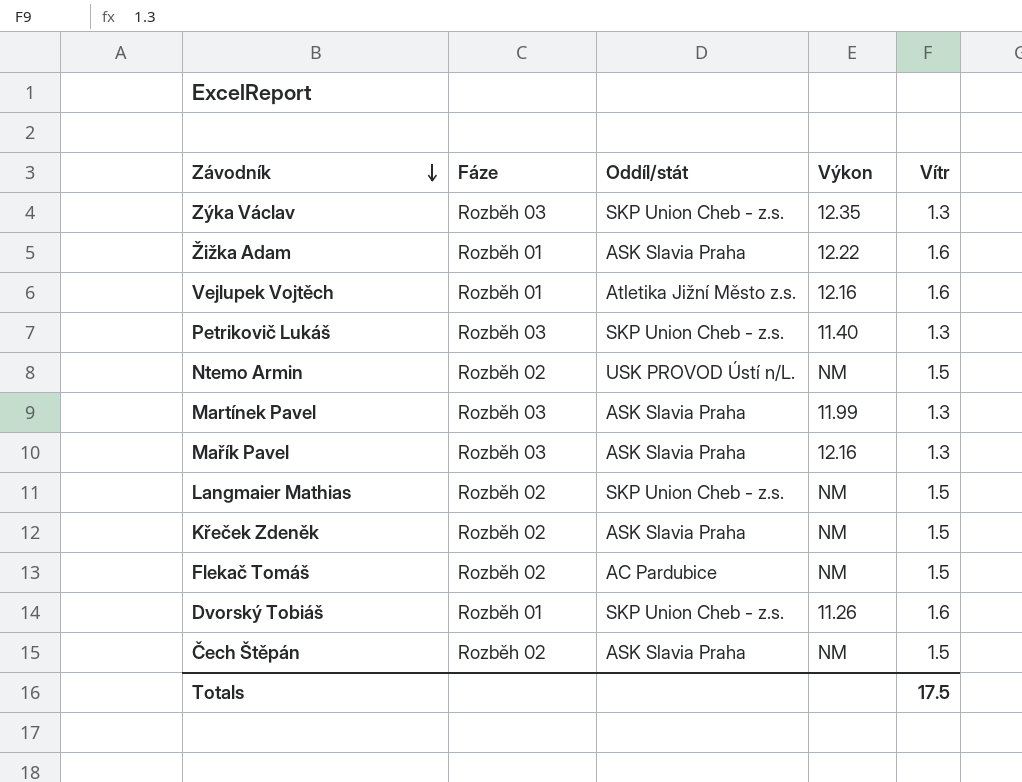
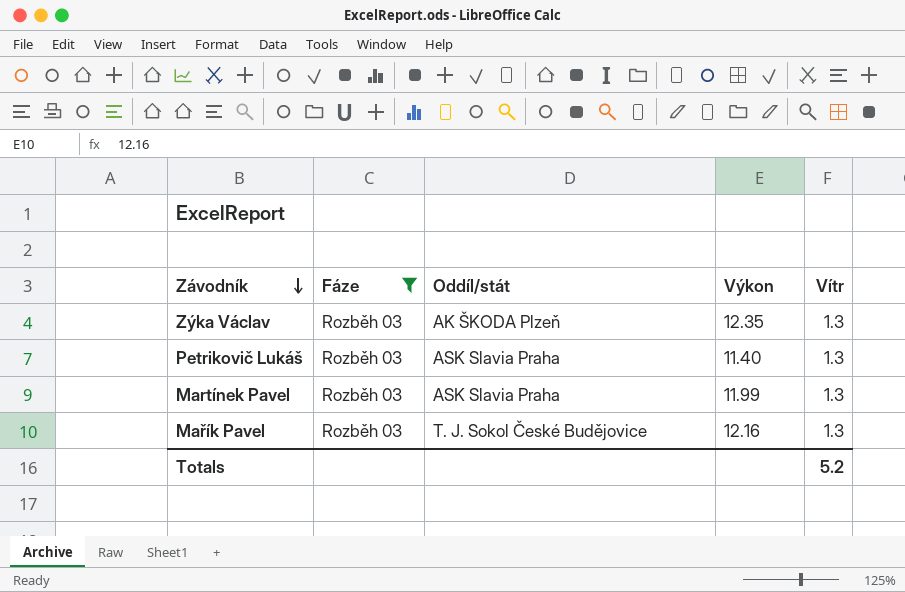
filter: none -> Fáze = Rozběh 03
Zýka Václav | Oddíl/stát: SKP Union Cheb - z.s. -> AK ŠKODA Plzeň
Petrikovič Lukáš | Oddíl/stát: SKP Union Cheb - z.s. -> ASK Slavia Praha
Mařík Pavel | Oddíl/stát: ASK Slavia Praha -> T. J. Sokol České Budějovice
Totals | Vítr: 17.5 -> 5.2

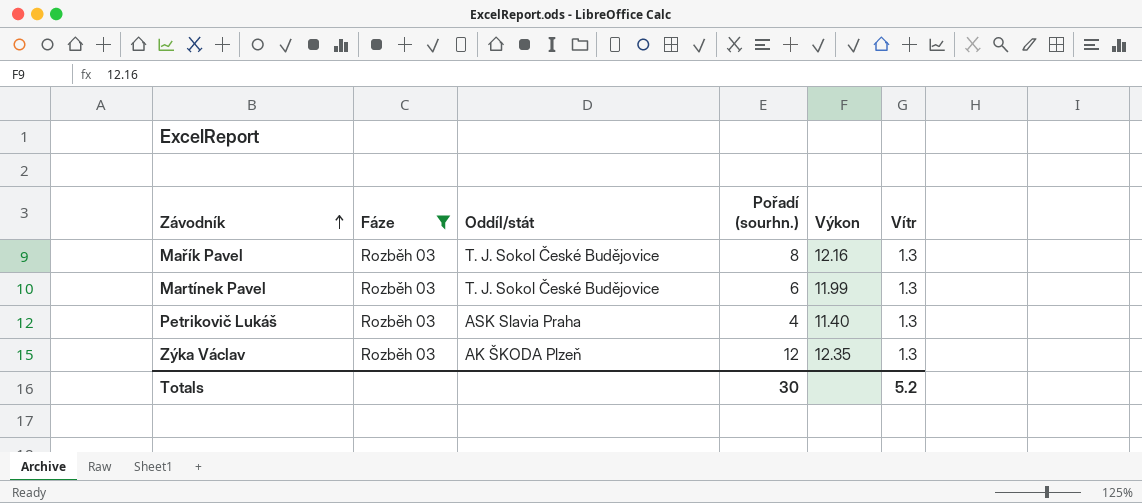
row order: Závodník descending -> Závodník ascending
column Pořadí (sourhn.) | position: none -> 4
Martínek Pavel | Oddíl/stát: ASK Slavia Praha -> T. J. Sokol České Budějovice

